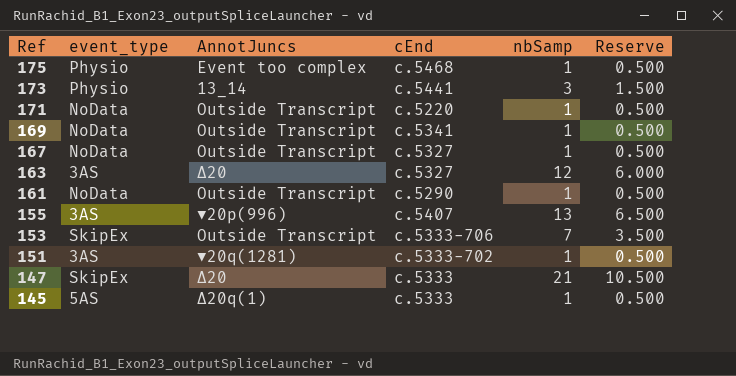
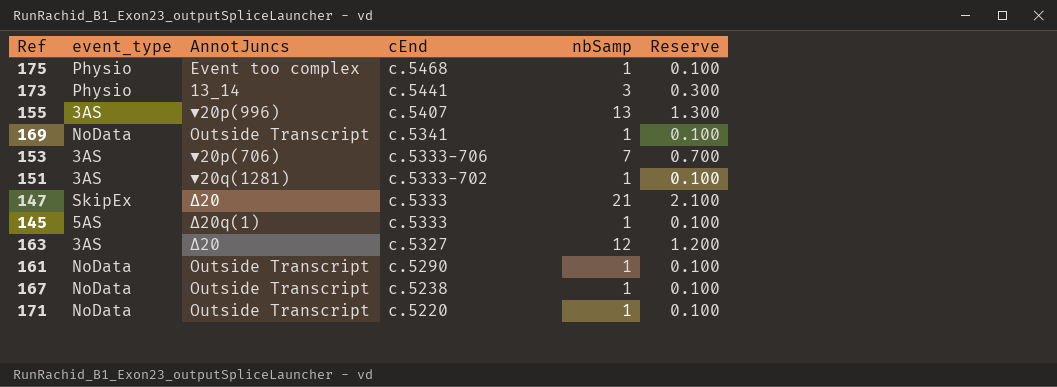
row order: Ref descending -> cEnd descending
column Reserve | formula: [nbSamp] * 0.5 -> [nbSamp] * 0.1
153 | event_type: SkipEx -> 3AS
153 | AnnotJuncs: Outside Transcript -> ▼20p(706)
167 | cEnd: c.5327 -> c.5238

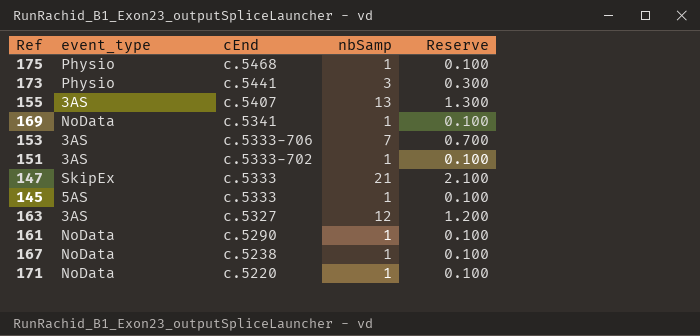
column AnnotJuncs | position: 3 -> none

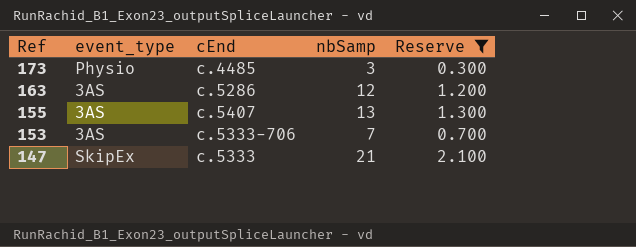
filter: none -> Reserve != 0.100
row order: cEnd descending -> Ref descending
173 | cEnd: c.5441 -> c.4485
163 | cEnd: c.5327 -> c.5286

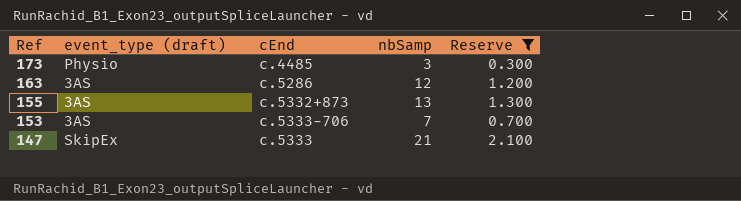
column name: event_type -> event_type (draft)
155 | cEnd: c.5407 -> c.5332+873

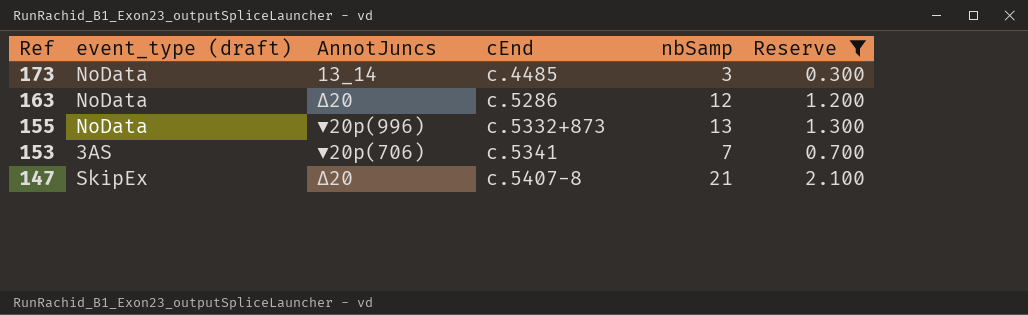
column AnnotJuncs | position: none -> 3
173 | event_type (draft): Physio -> NoData
163 | event_type (draft): 3AS -> NoData
155 | event_type (draft): 3AS -> NoData
153 | cEnd: c.5333-706 -> c.5341
147 | cEnd: c.5333 -> c.5407-8

